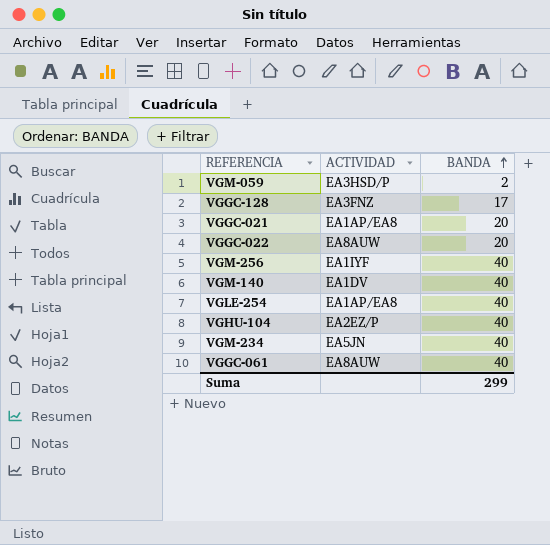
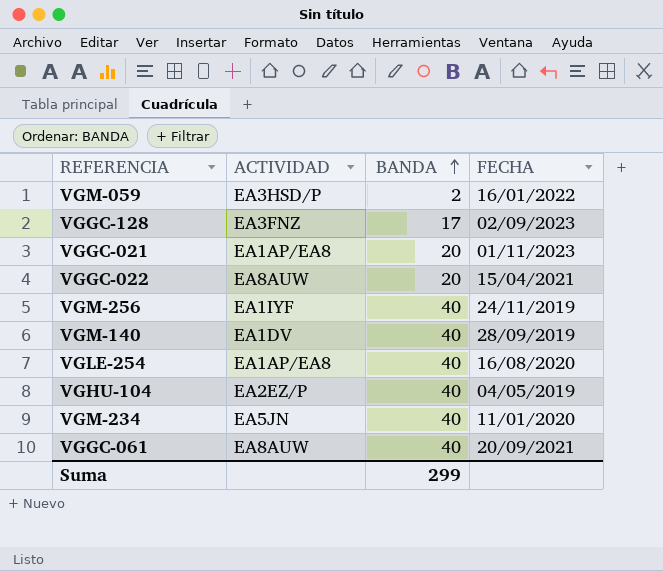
column FECHA | position: none -> 4

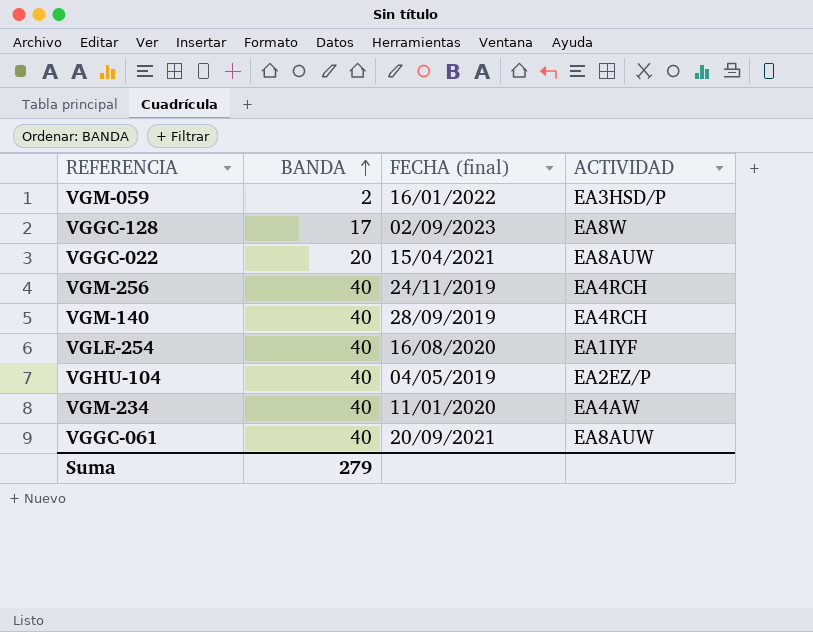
column name: FECHA -> FECHA (final)
column ACTIVIDAD | position: 2 -> 4
row VGGC-021: EA1AP/EA8 | 20 | 01/11/2023 -> none
VGGC-128 | ACTIVIDAD: EA3FNZ -> EA8W
VGM-256 | ACTIVIDAD: EA1IYF -> EA4RCH
VGM-140 | ACTIVIDAD: EA1DV -> EA4RCH
VGLE-254 | ACTIVIDAD: EA1AP/EA8 -> EA1IYF
VGM-234 | ACTIVIDAD: EA5JN -> EA4AW
Suma | BANDA: 299 -> 279

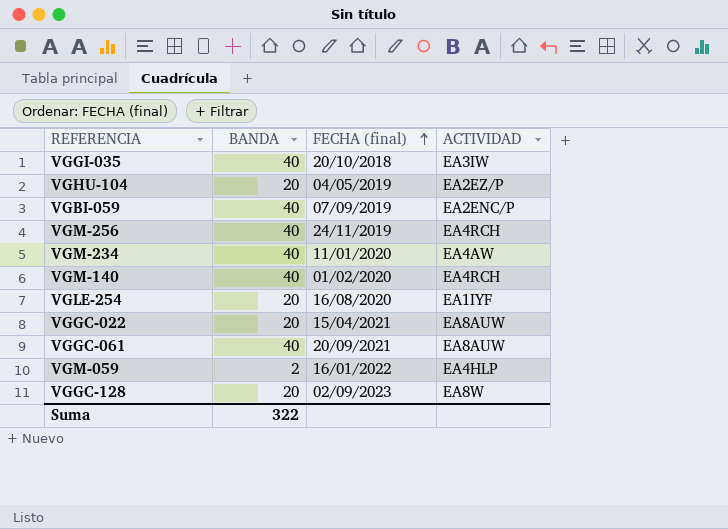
row order: BANDA ascending -> FECHA (final) ascending
row VGGI-035: none -> 40 | 20/10/2018 | EA3IW
VGHU-104 | BANDA: 40 -> 20
row VGBI-059: none -> 40 | 07/09/2019 | EA2ENC/P
VGM-140 | FECHA (final): 28/09/2019 -> 01/02/2020
VGLE-254 | BANDA: 40 -> 20
VGM-059 | ACTIVIDAD: EA3HSD/P -> EA4HLP
VGGC-128 | BANDA: 17 -> 20
Suma | BANDA: 279 -> 322

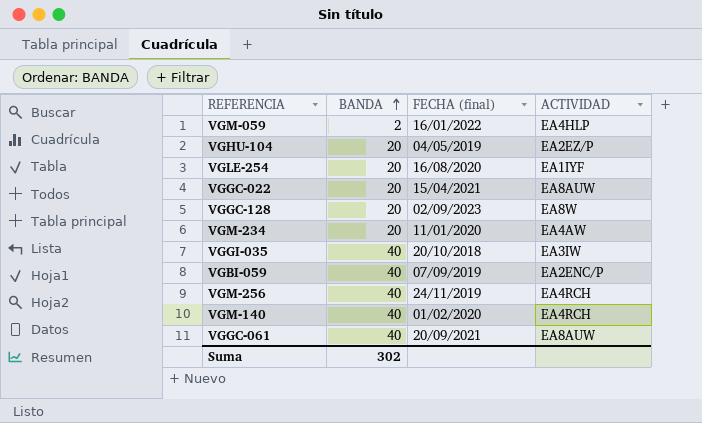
row order: FECHA (final) ascending -> BANDA ascending
VGM-234 | BANDA: 40 -> 20
Suma | BANDA: 322 -> 302

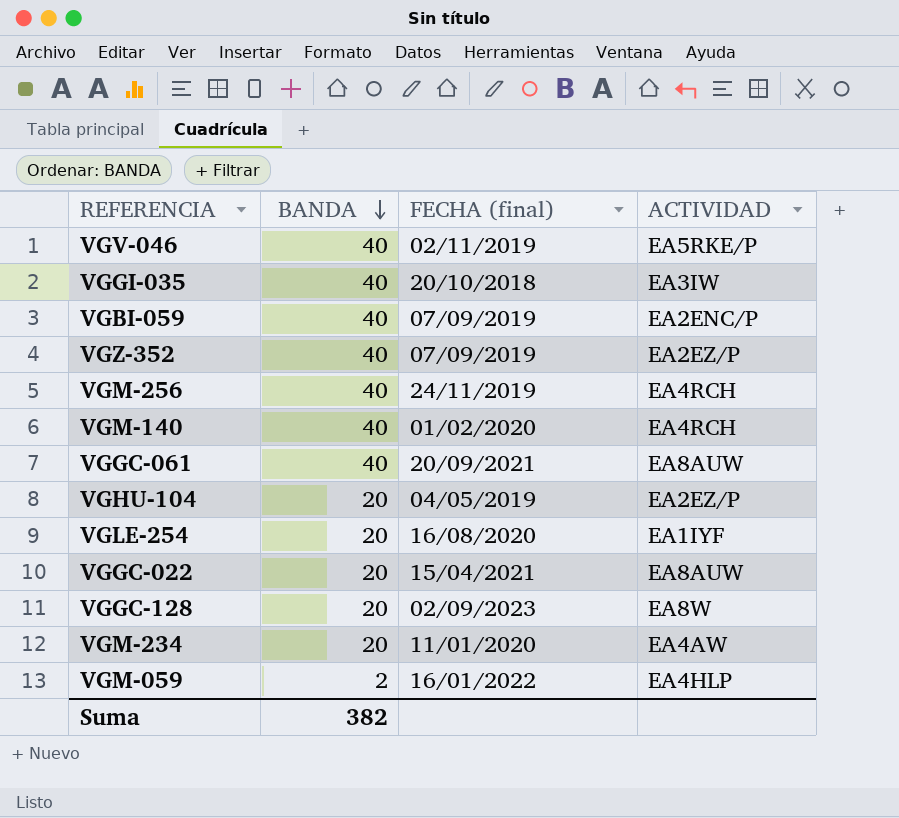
row order: BANDA ascending -> BANDA descending
row VGV-046: none -> 40 | 02/11/2019 | EA5RKE/P
row VGZ-352: none -> 40 | 07/09/2019 | EA2EZ/P
Suma | BANDA: 302 -> 382

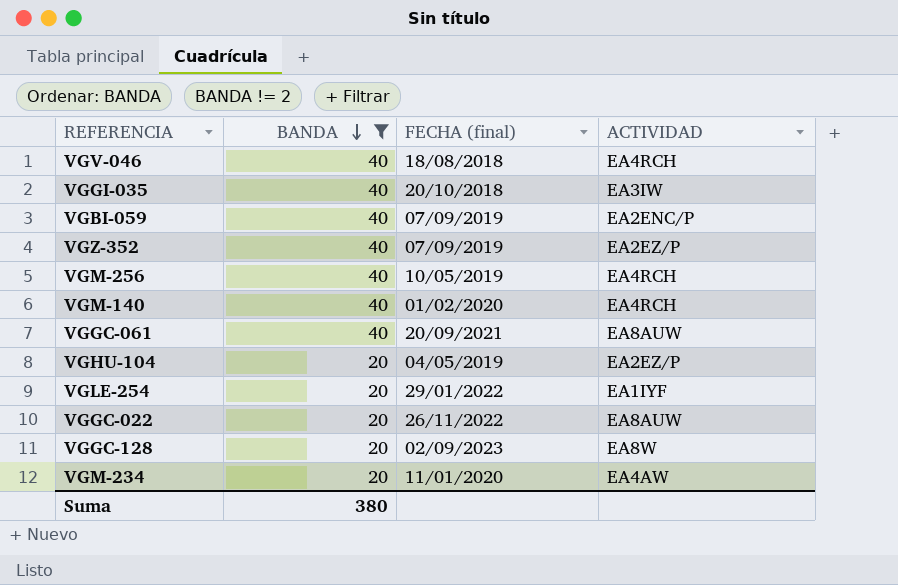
filter: none -> BANDA != 2
VGV-046 | FECHA (final): 02/11/2019 -> 18/08/2018
VGV-046 | ACTIVIDAD: EA5RKE/P -> EA4RCH
VGM-256 | FECHA (final): 24/11/2019 -> 10/05/2019
VGLE-254 | FECHA (final): 16/08/2020 -> 29/01/2022
VGGC-022 | FECHA (final): 15/04/2021 -> 26/11/2022
Suma | BANDA: 382 -> 380

